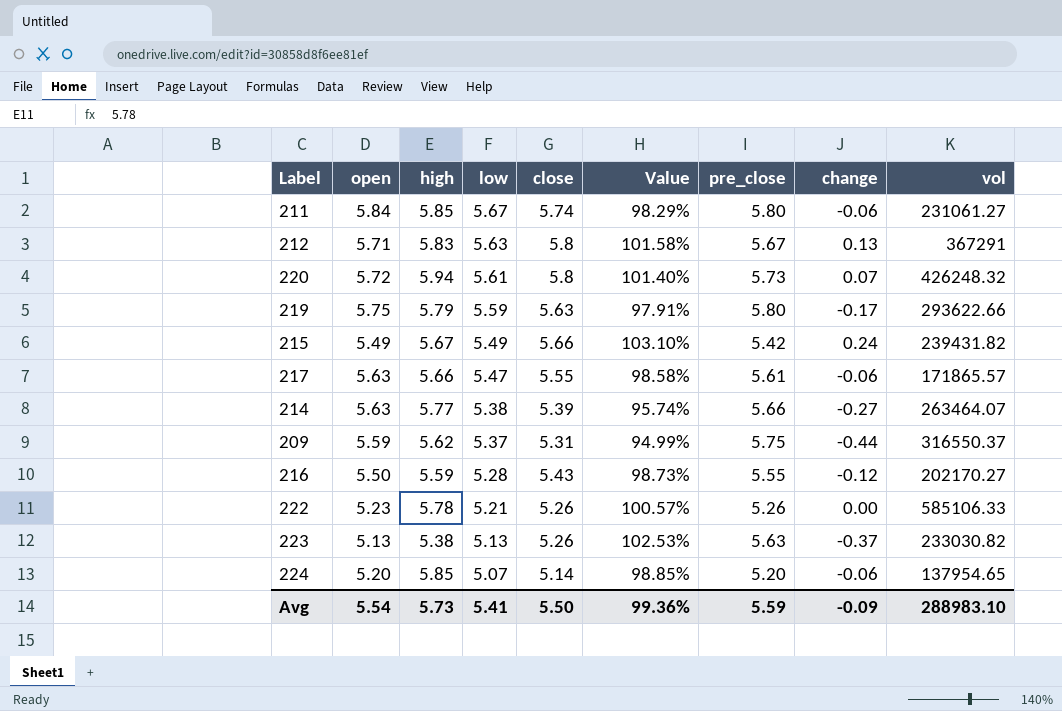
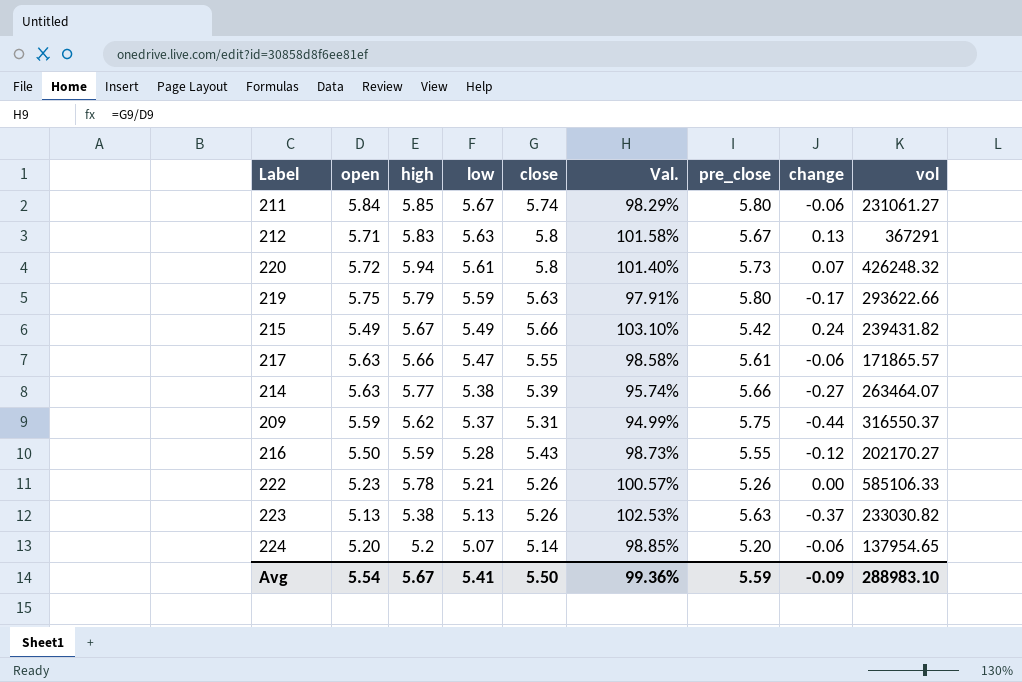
column name: Value -> Val.
224 | high: 5.85 -> 5.2
Avg | high: 5.73 -> 5.67

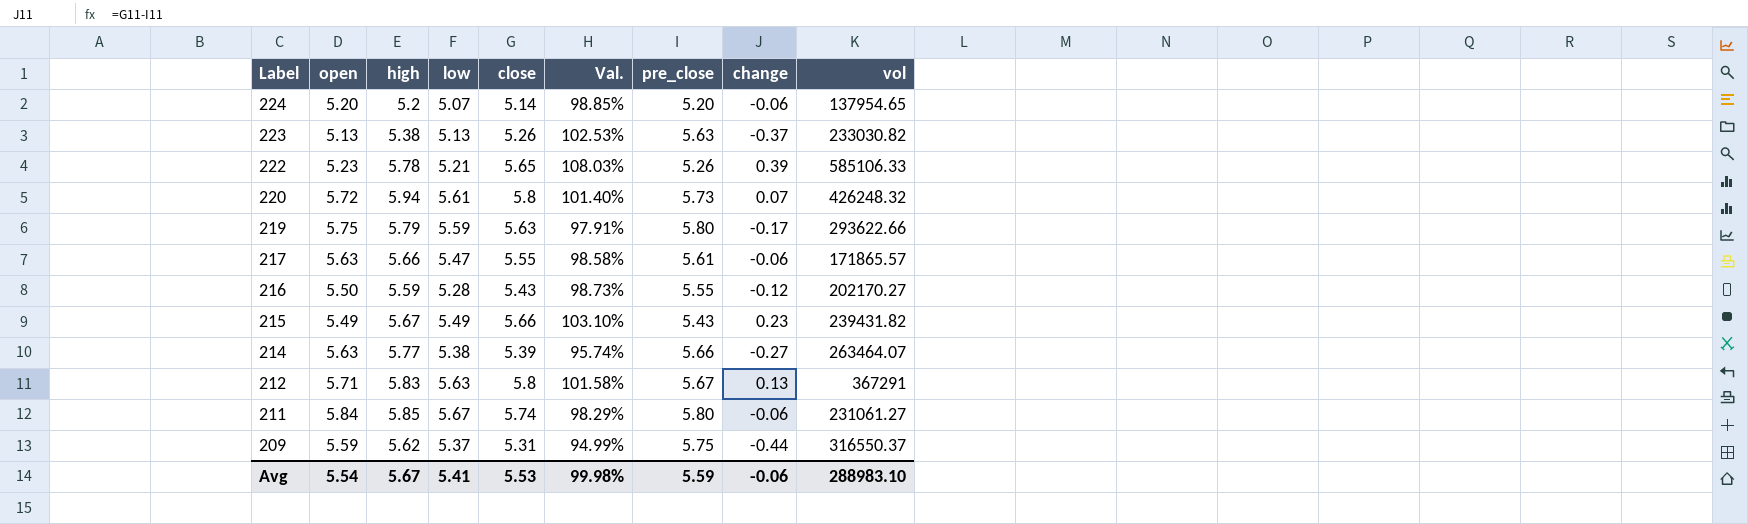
row order: low descending -> Label descending
222 | close: 5.26 -> 5.65
222 | Val.: 100.57% -> 108.03%
222 | change: 0.00 -> 0.39
215 | pre_close: 5.42 -> 5.43
215 | change: 0.24 -> 0.23
Avg | close: 5.50 -> 5.53
Avg | Val.: 99.36% -> 99.98%
Avg | change: -0.09 -> -0.06

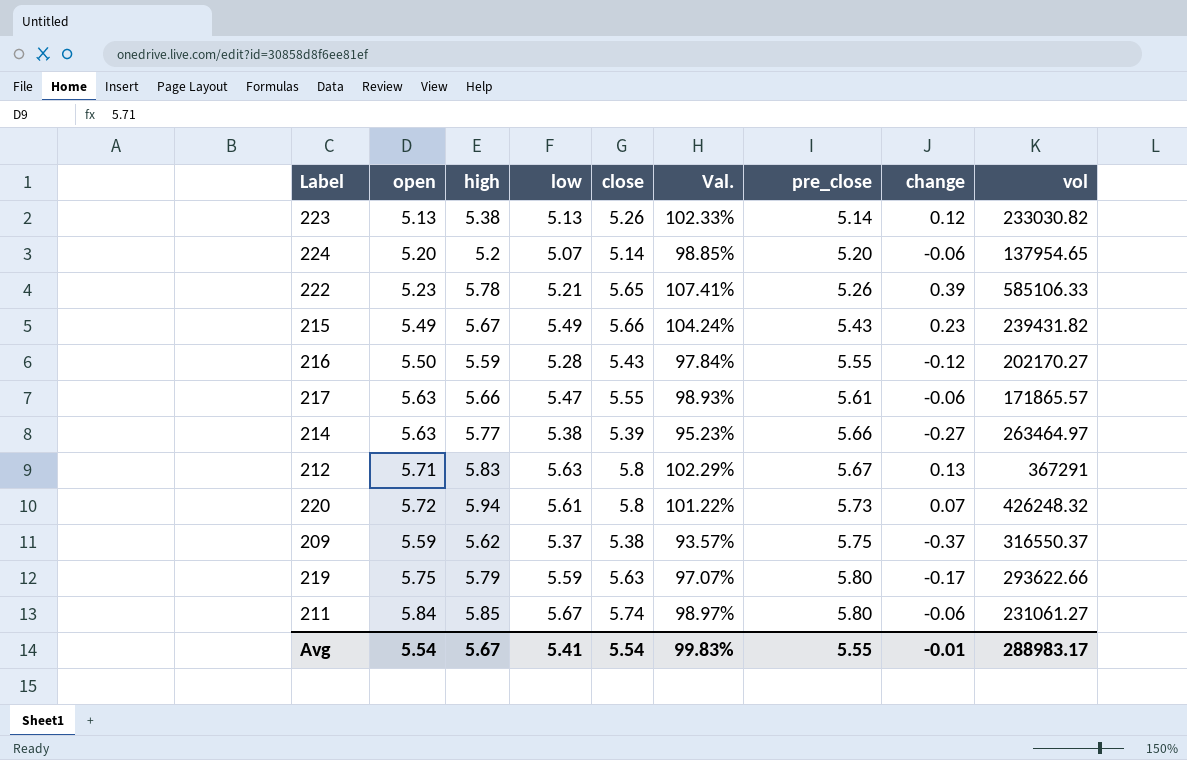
row order: Label descending -> pre_close ascending
column Val. | formula: [close] / [open] -> [close] / [pre_close]
223 | pre_close: 5.63 -> 5.14
223 | change: -0.37 -> 0.12
214 | vol: 263464.07 -> 263464.97
209 | close: 5.31 -> 5.38
209 | change: -0.44 -> -0.37
Avg | close: 5.53 -> 5.54
Avg | Val.: 99.98% -> 99.83%
Avg | pre_close: 5.59 -> 5.55
Avg | change: -0.06 -> -0.01
Avg | vol: 288983.10 -> 288983.17

